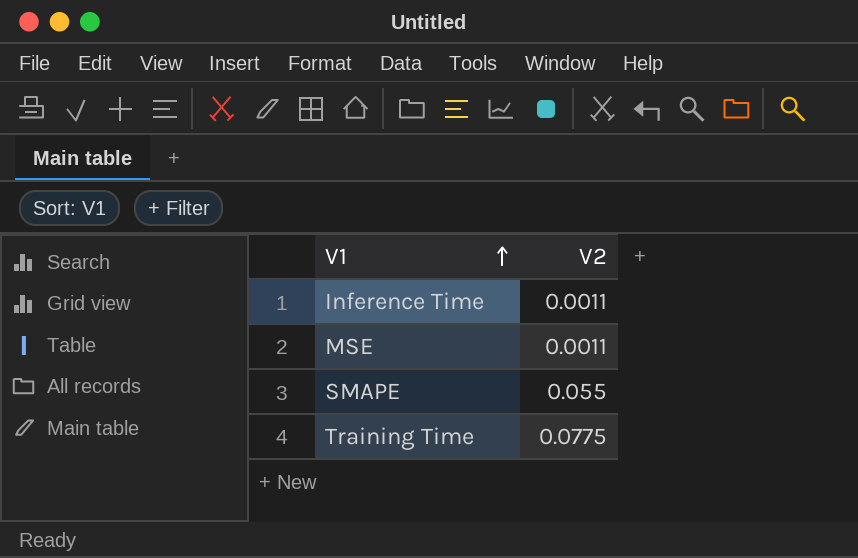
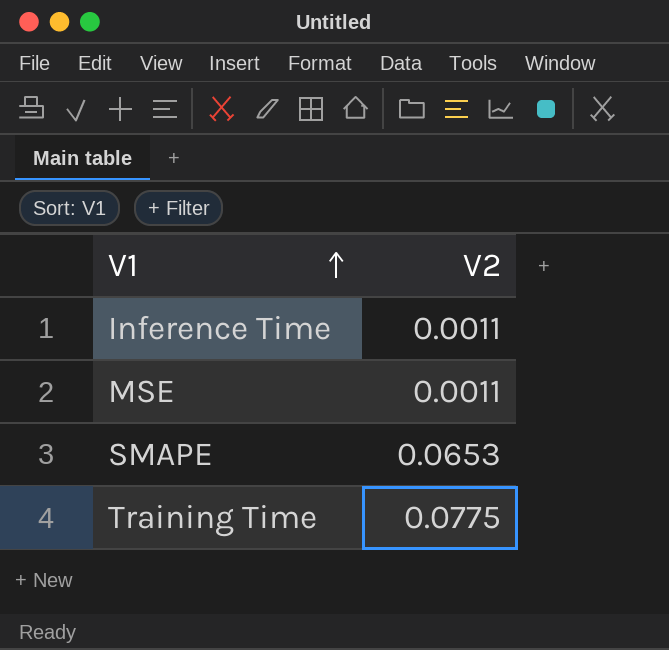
SMAPE | V2: 0.055 -> 0.0653

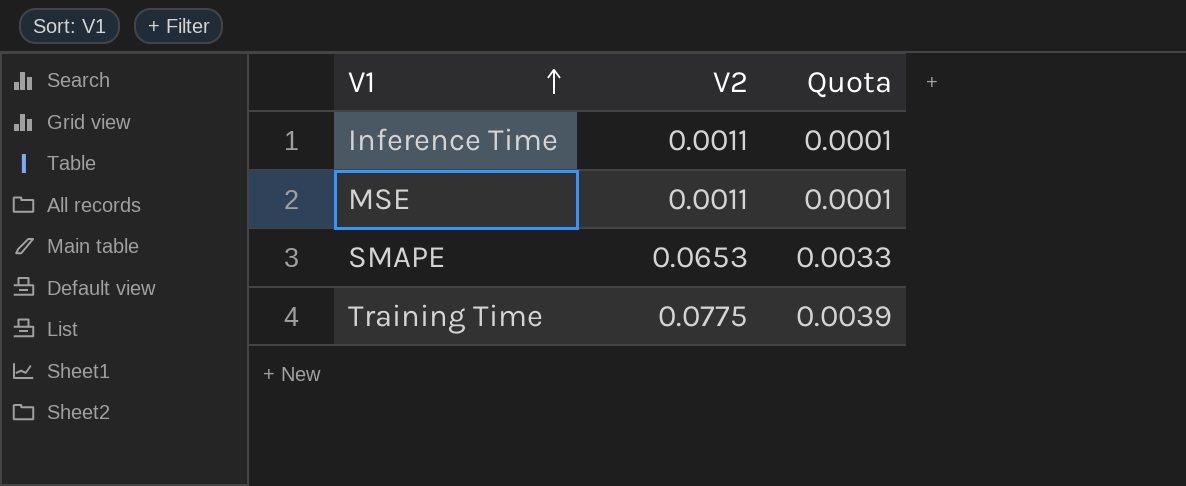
column Quota | formula: none -> [V2] * 0.05

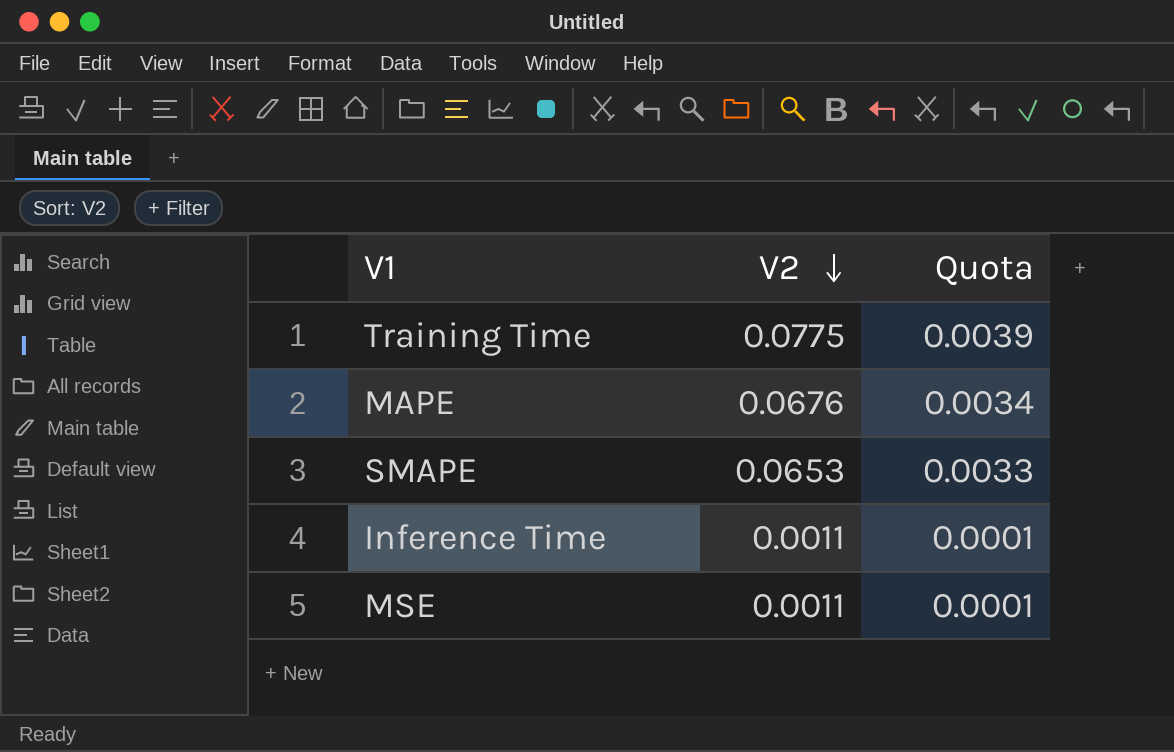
row order: V1 ascending -> V2 descending
row MAPE: none -> 0.0676 | 0.0034

